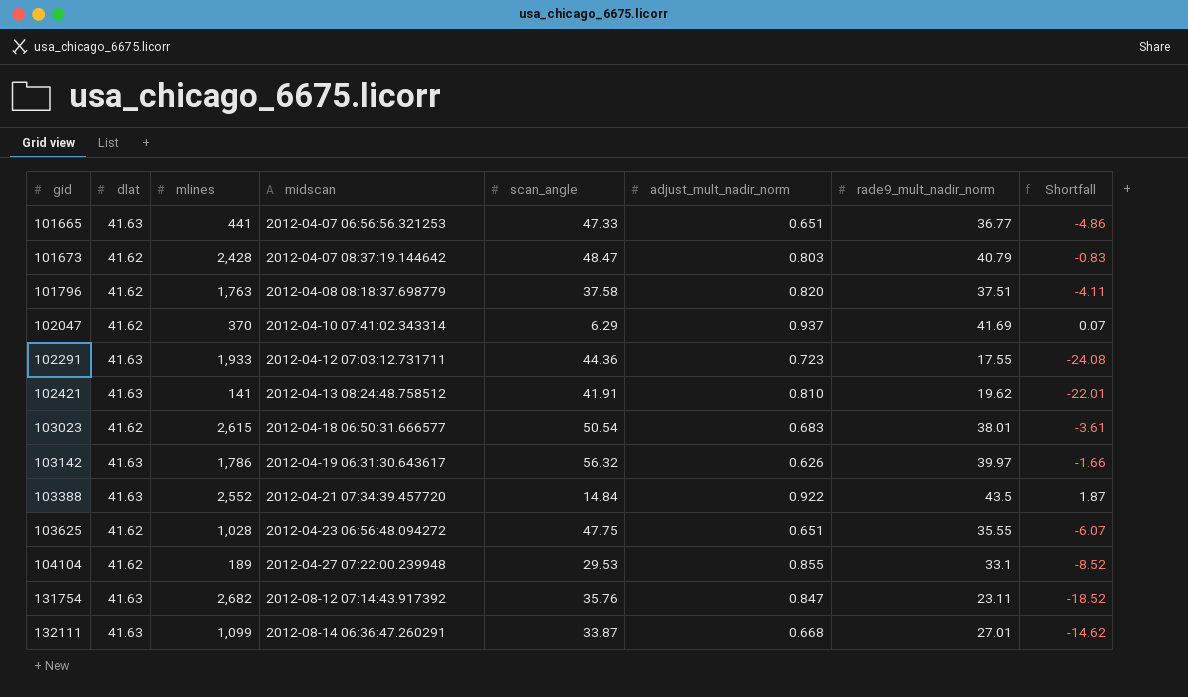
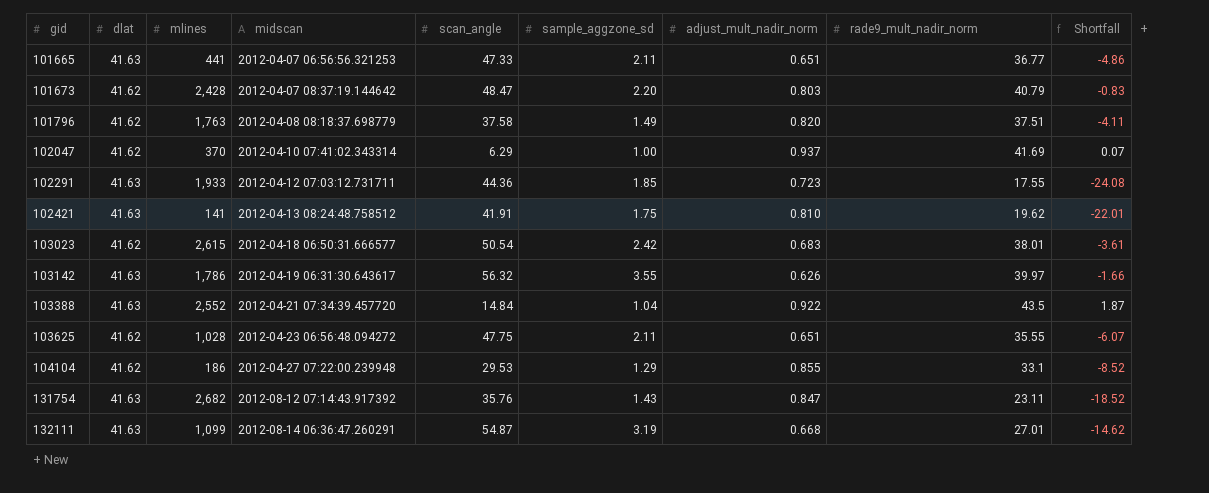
column sample_aggzone_sd | position: none -> 6
104104 | mlines: 189 -> 186
132111 | scan_angle: 33.87 -> 54.87

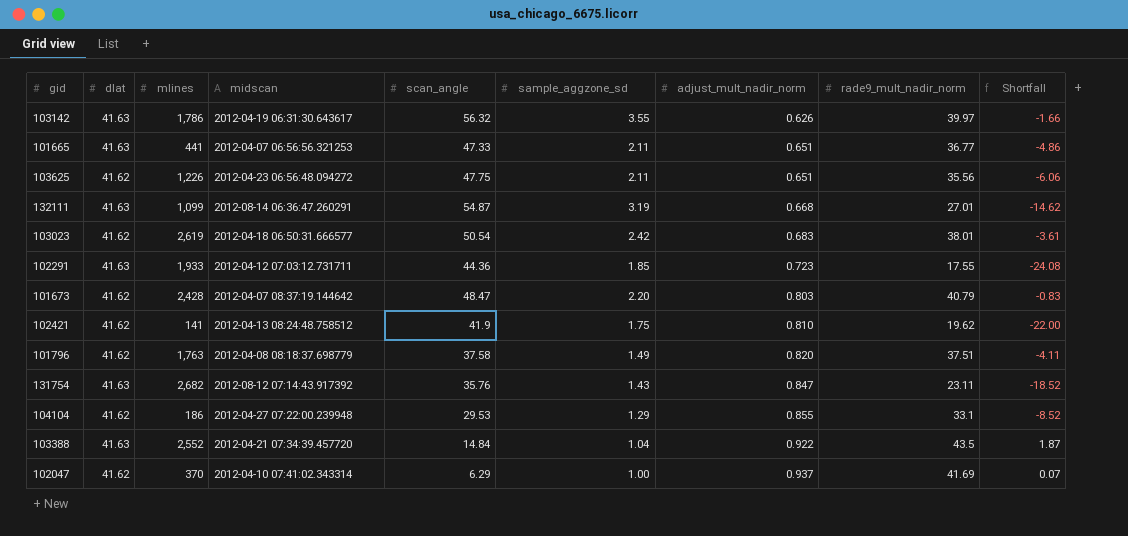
row order: gid ascending -> adjust_mult_nadir_norm ascending
103625 | mlines: 1,028 -> 1,226
103625 | rade9_mult_nadir_norm: 35.55 -> 35.56
103625 | Shortfall: -6.07 -> -6.06
103023 | mlines: 2,615 -> 2,619
102421 | dlat: 41.63 -> 41.62
102421 | scan_angle: 41.91 -> 41.9
102421 | Shortfall: -22.01 -> -22.00

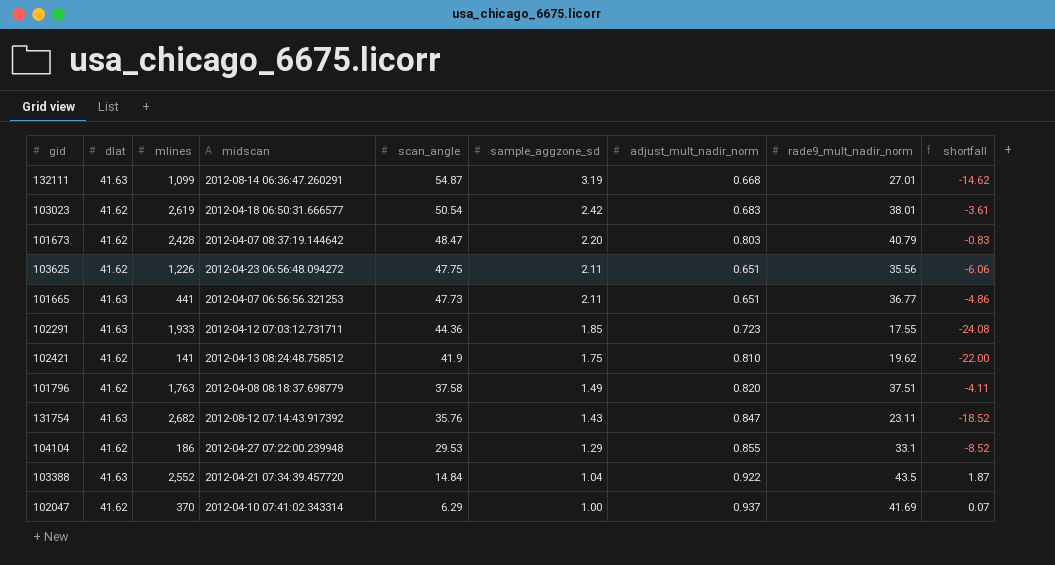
row order: adjust_mult_nadir_norm ascending -> scan_angle descending
column name: Shortfall -> shortfall
row 103142: 41.63 | 1,786 | 2012-04-19 06:31:30.643617 | 56.32 | 3.55 | 0.626 | 39.97 | -1.66 -> none
101665 | scan_angle: 47.33 -> 47.73

